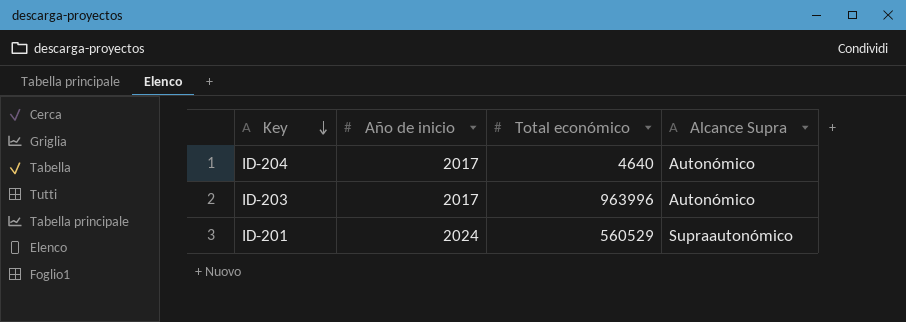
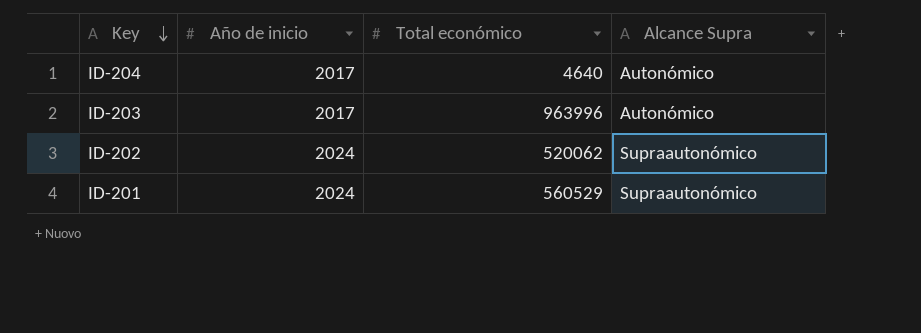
row ID-202: none -> 2024 | 520062 | Supraautonómico

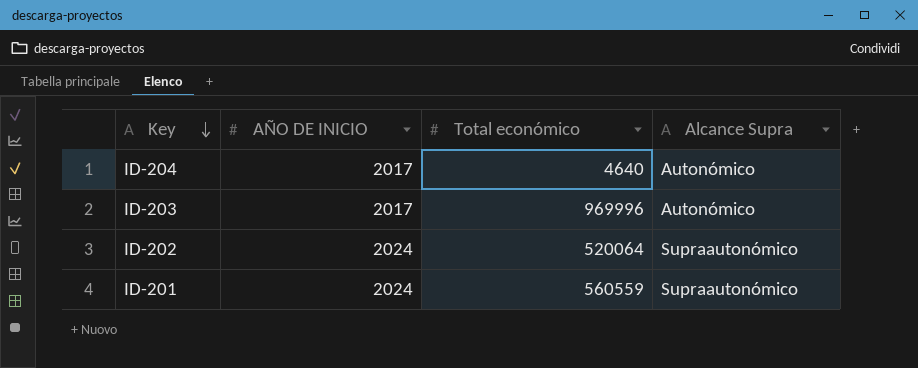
column name: Año de inicio -> AÑO DE INICIO
ID-203 | Total económico: 963996 -> 969996
ID-202 | Total económico: 520062 -> 520064
ID-201 | Total económico: 560529 -> 560559

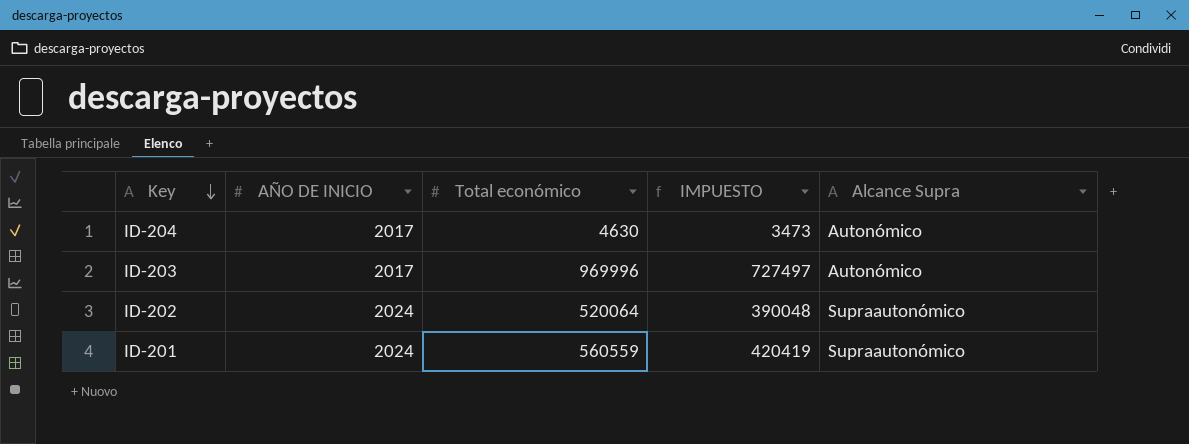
column IMPUESTO | formula: none -> [Total económico] * 0,75
ID-204 | Total económico: 4640 -> 4630

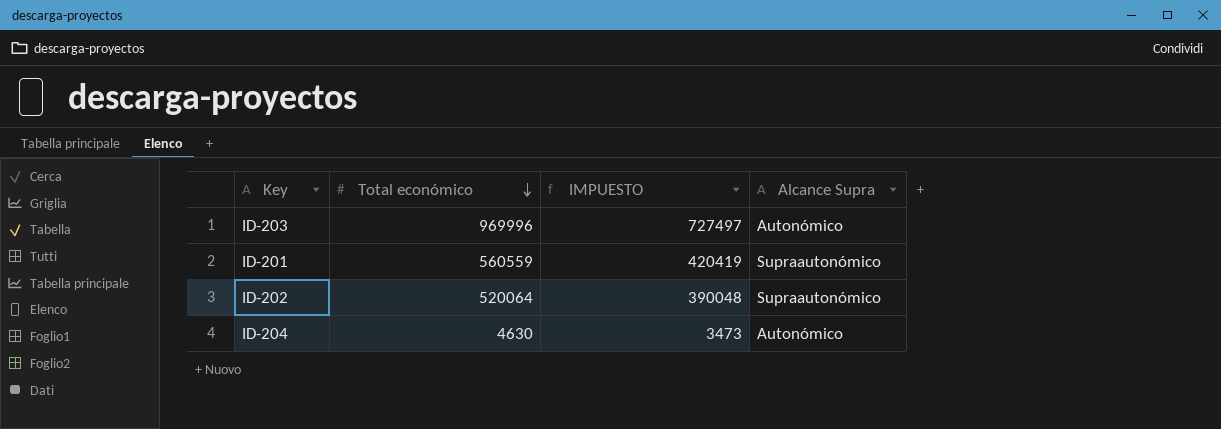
row order: Key descending -> Total económico descending
column AÑO DE INICIO | position: 2 -> none

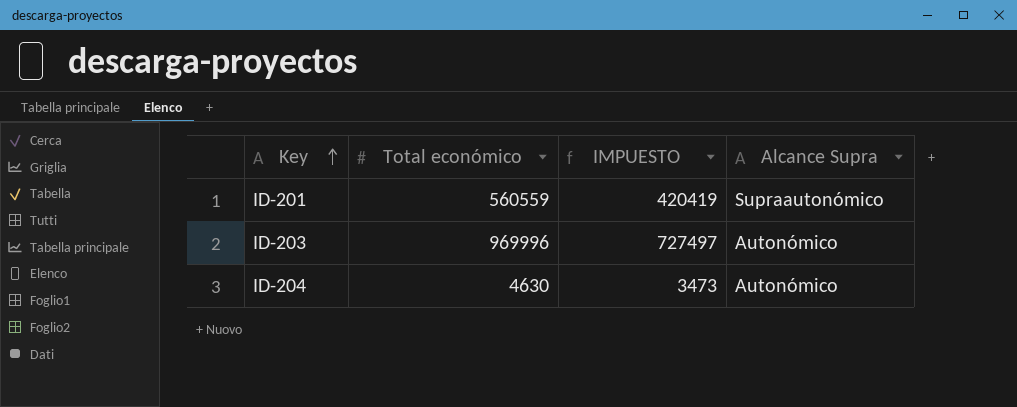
row order: Total económico descending -> Key ascending
row ID-202: 520064 | 390048 | Supraautonómico -> none

